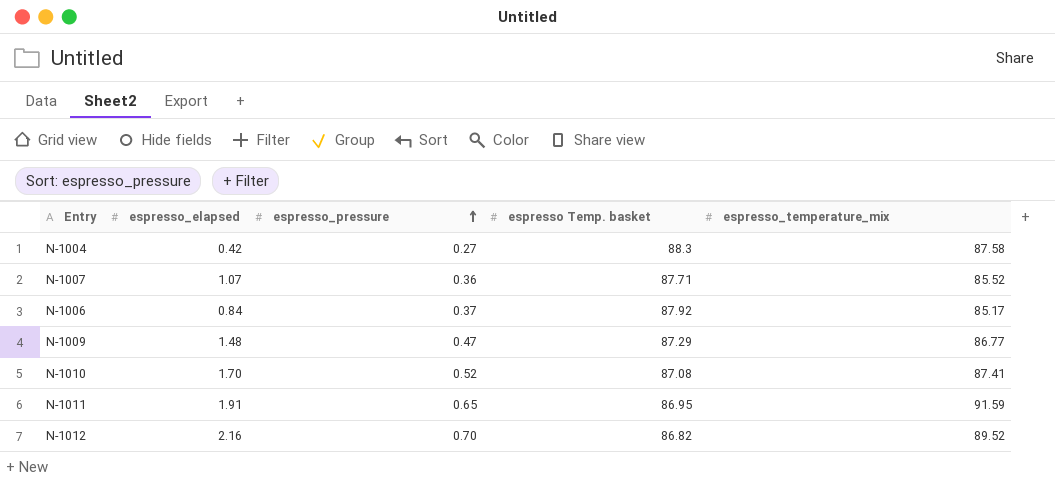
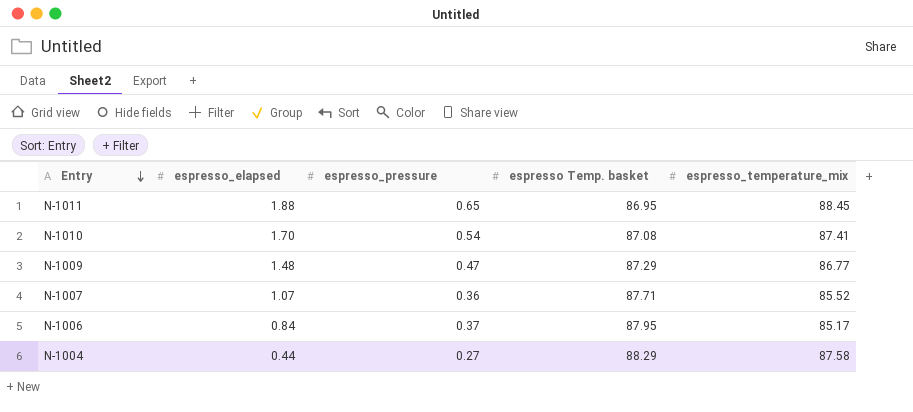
row order: espresso_pressure ascending -> Entry descending
row N-1012: 2.16 | 0.70 | 86.82 | 89.52 -> none
N-1011 | espresso_elapsed: 1.91 -> 1.88
N-1011 | espresso_temperature_mix: 91.59 -> 88.45
N-1010 | espresso_pressure: 0.52 -> 0.54
N-1006 | espresso Temp. basket: 87.92 -> 87.95
N-1004 | espresso_elapsed: 0.42 -> 0.44
N-1004 | espresso Temp. basket: 88.3 -> 88.29

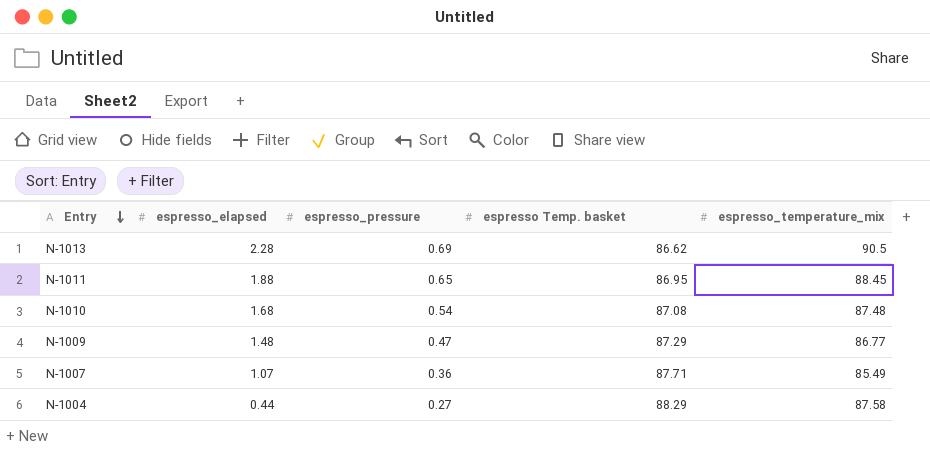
row N-1006: 0.84 | 0.37 | 87.95 | 85.17 -> none
row N-1013: none -> 2.28 | 0.69 | 86.62 | 90.5
N-1010 | espresso_elapsed: 1.70 -> 1.68
N-1010 | espresso_temperature_mix: 87.41 -> 87.48
N-1007 | espresso_temperature_mix: 85.52 -> 85.49

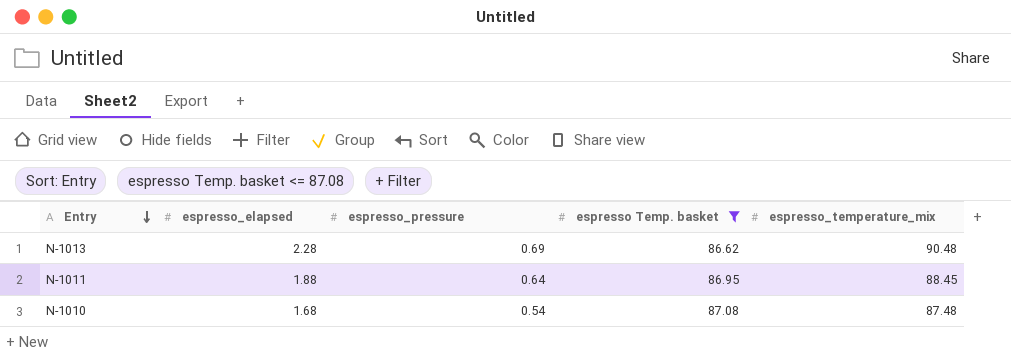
filter: none -> espresso Temp. basket <= 87.08
N-1013 | espresso_temperature_mix: 90.5 -> 90.48
N-1011 | espresso_pressure: 0.65 -> 0.64

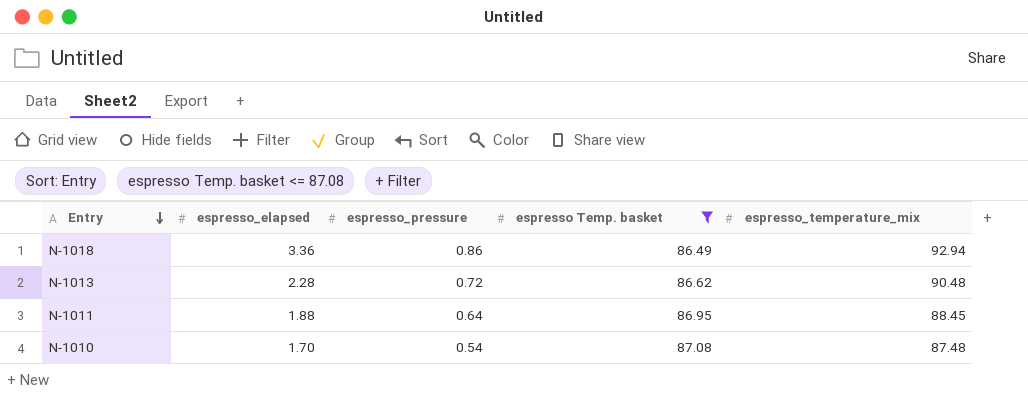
row N-1018: none -> 3.36 | 0.86 | 86.49 | 92.94
N-1013 | espresso_pressure: 0.69 -> 0.72
N-1010 | espresso_elapsed: 1.68 -> 1.70

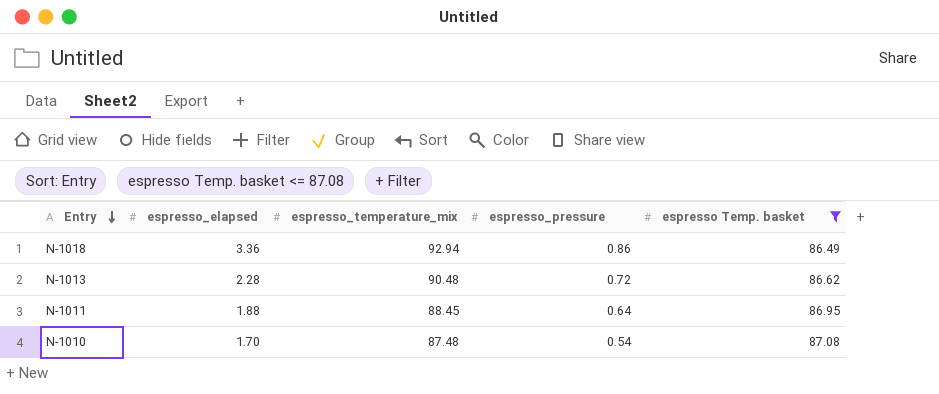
column espresso_temperature_mix | position: 5 -> 3

